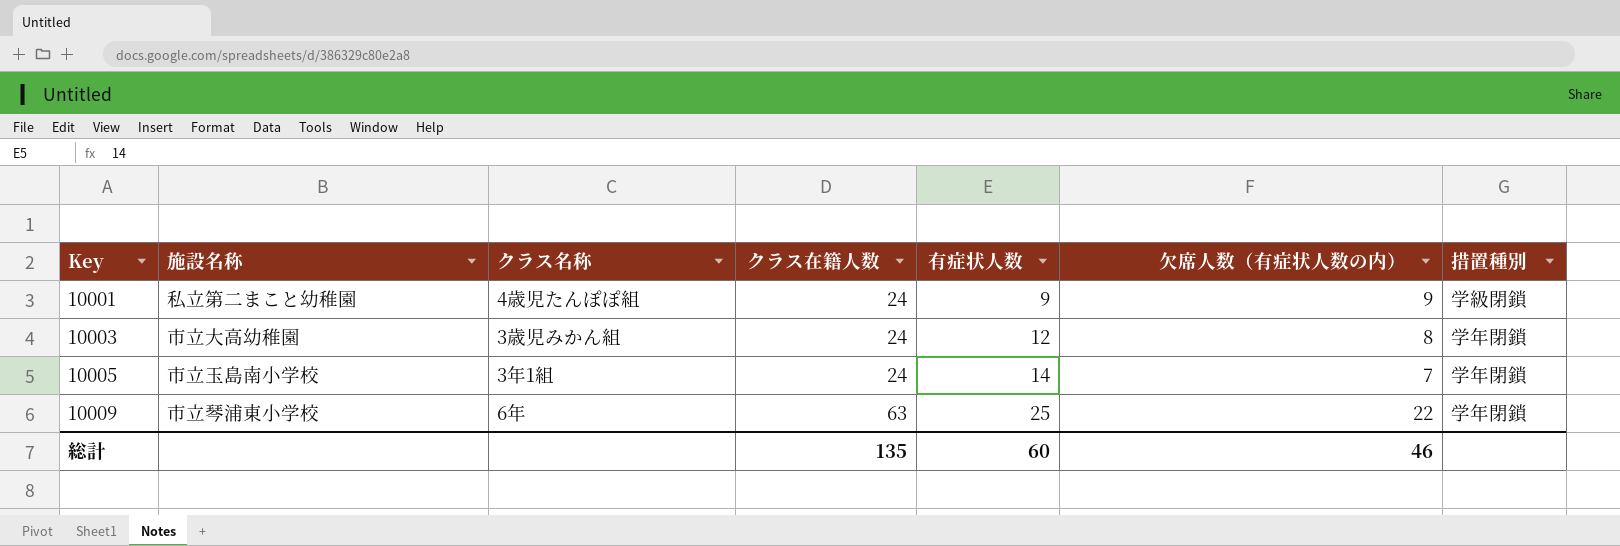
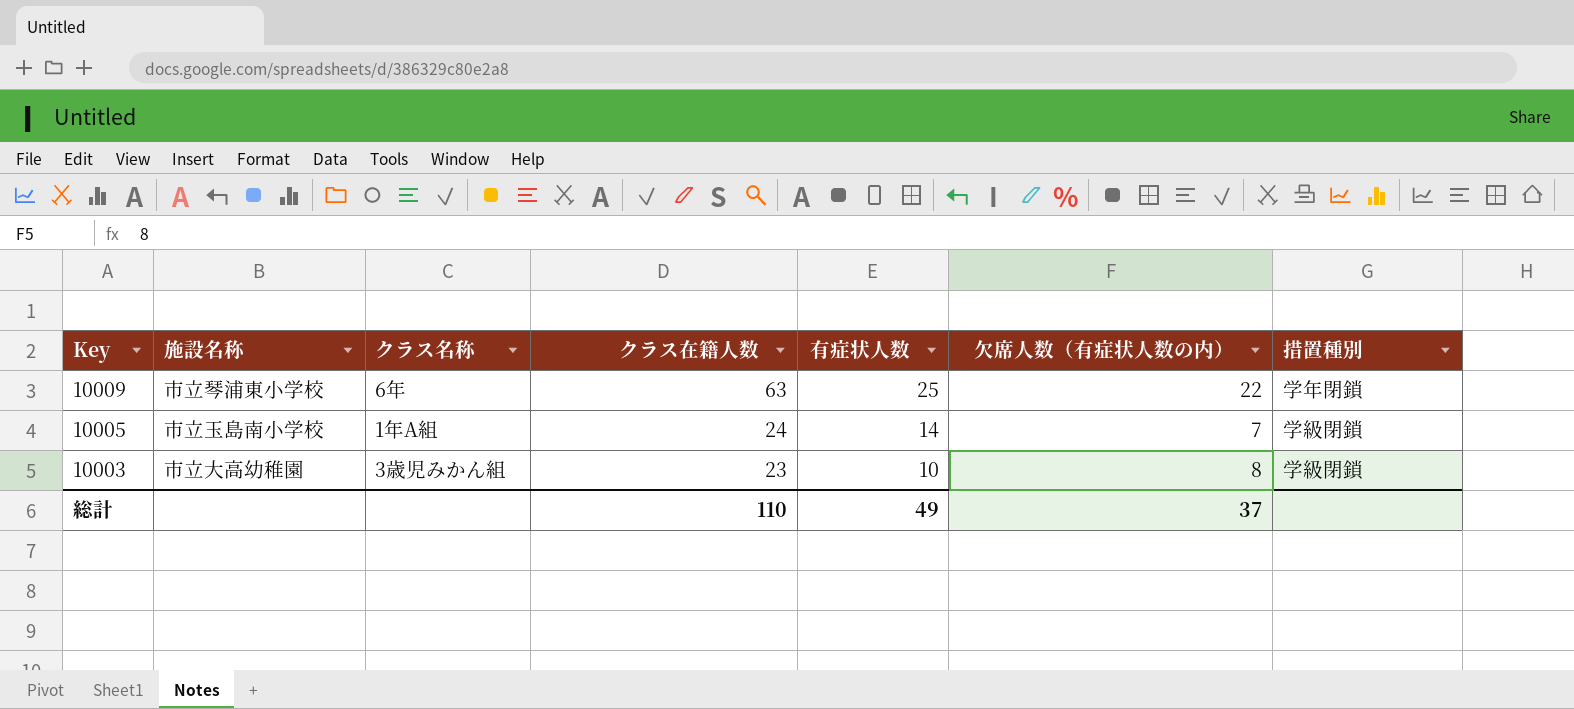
row order: Key ascending -> Key descending
row 10001: 私立第二まこと幼稚園 | 4歳児たんぽぽ組 | 24 | 9 | 9 | 学級閉鎖 -> none
10005 | クラス名称: 3年1組 -> 1年A組
10005 | 措置種別: 学年閉鎖 -> 学級閉鎖
10003 | クラス在籍人数: 24 -> 23
10003 | 有症状人数: 12 -> 10
10003 | 措置種別: 学年閉鎖 -> 学級閉鎖
総計 | クラス在籍人数: 135 -> 110
総計 | 有症状人数: 60 -> 49
総計 | 欠席人数（有症状人数の内）: 46 -> 37

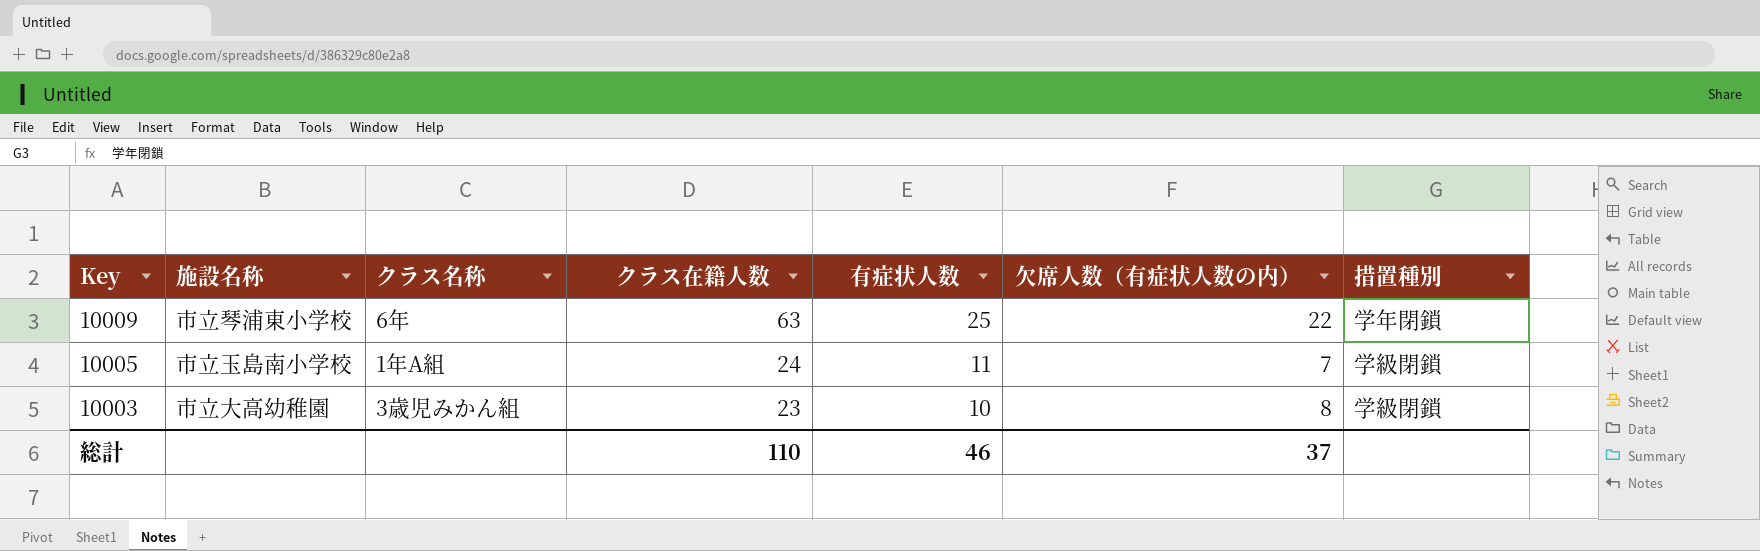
10005 | 有症状人数: 14 -> 11
総計 | 有症状人数: 49 -> 46

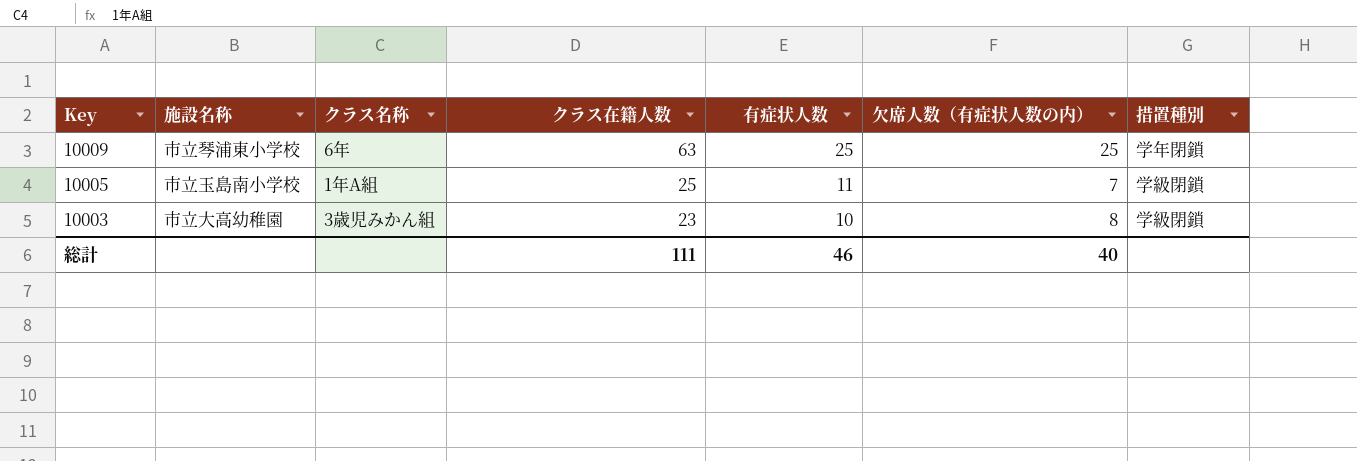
10009 | 欠席人数（有症状人数の内）: 22 -> 25
10005 | クラス在籍人数: 24 -> 25
総計 | クラス在籍人数: 110 -> 111
総計 | 欠席人数（有症状人数の内）: 37 -> 40

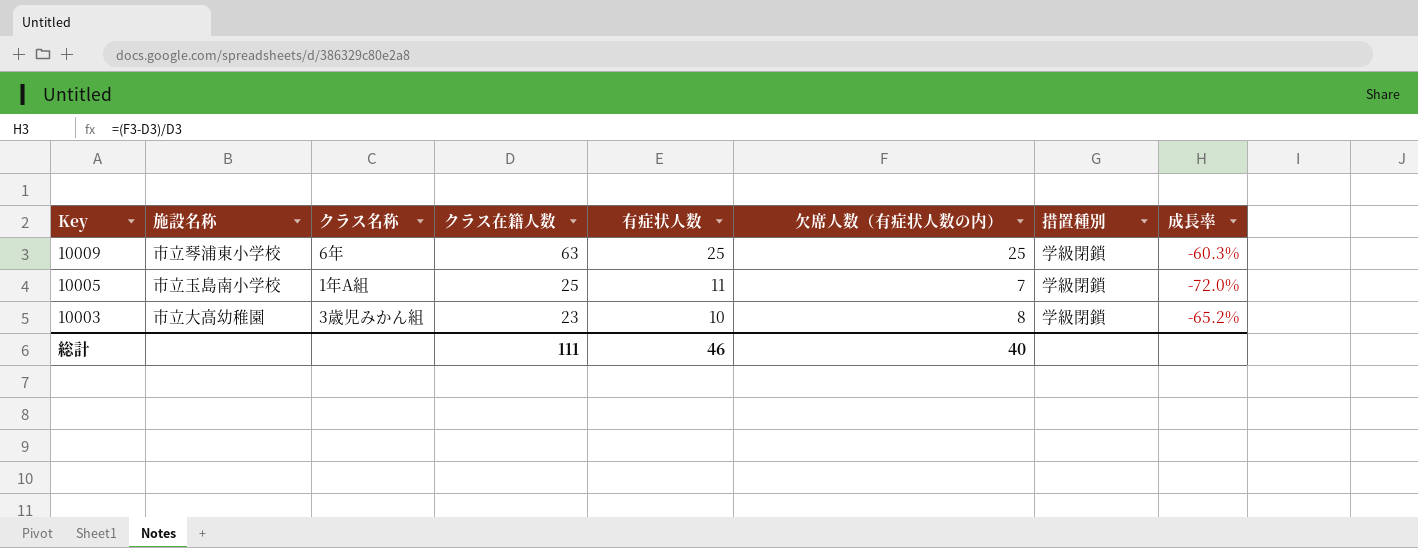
column 成長率 | formula: none -> ([欠席人数（有症状人数の内）] - [クラス在籍人数]) / [クラス在籍人数]
10009 | 措置種別: 学年閉鎖 -> 学級閉鎖

